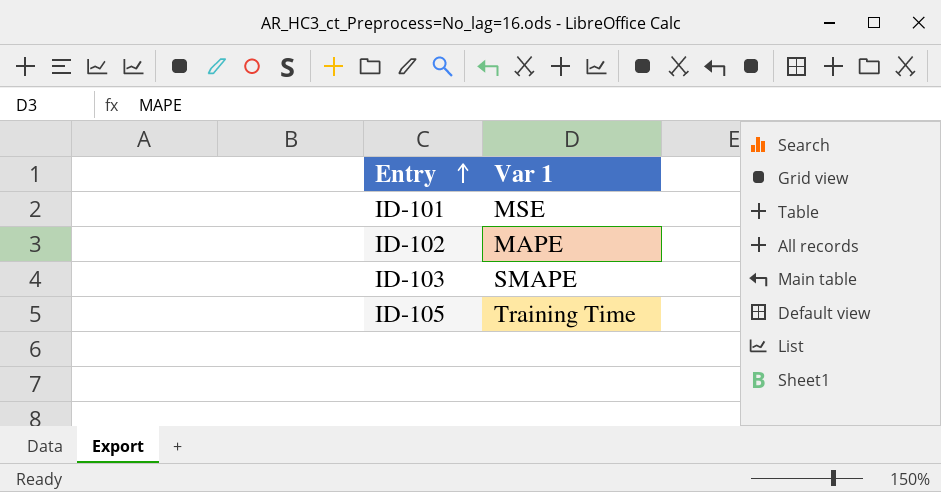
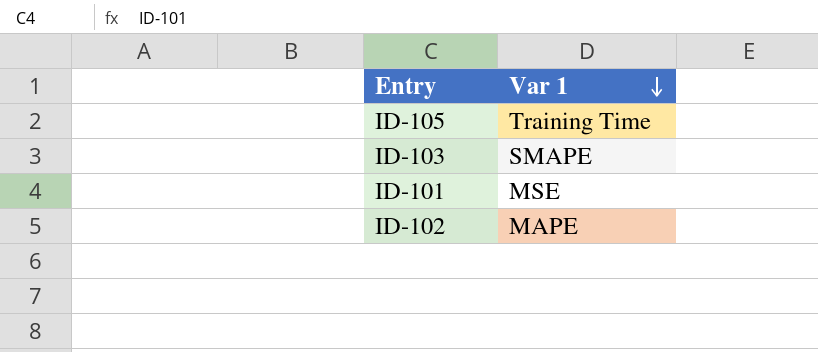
row order: Entry ascending -> Var 1 descending

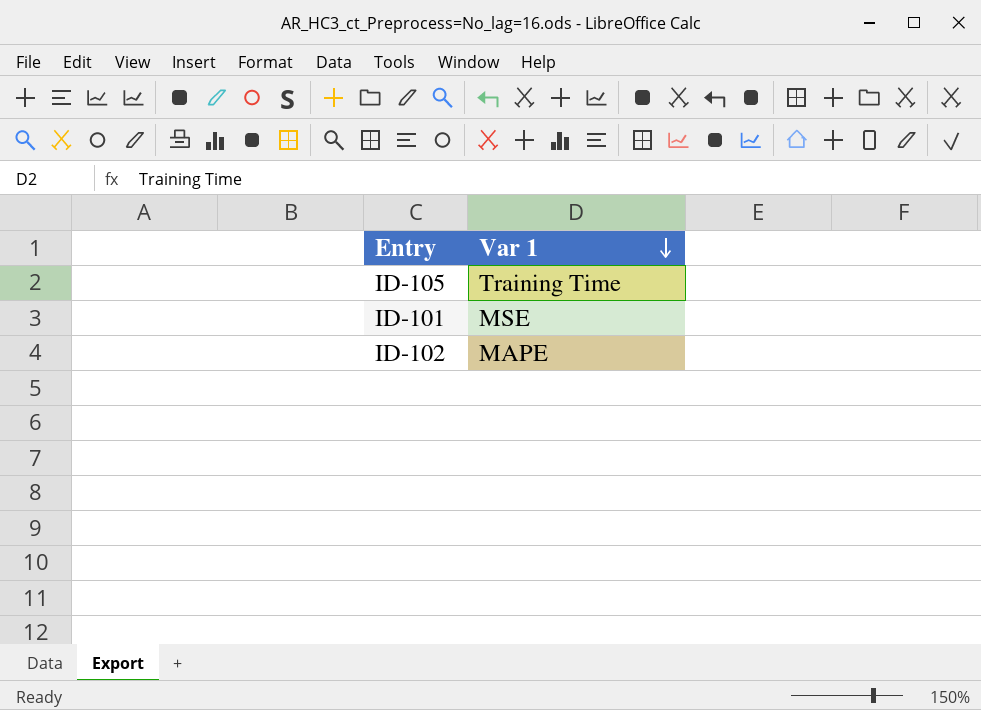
row ID-103: SMAPE -> none

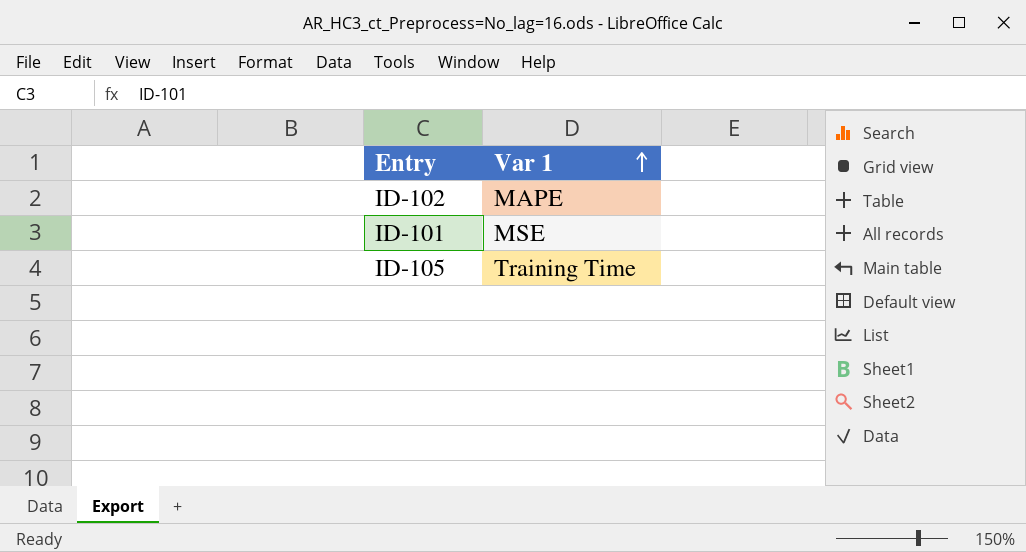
row order: Var 1 descending -> Var 1 ascending

